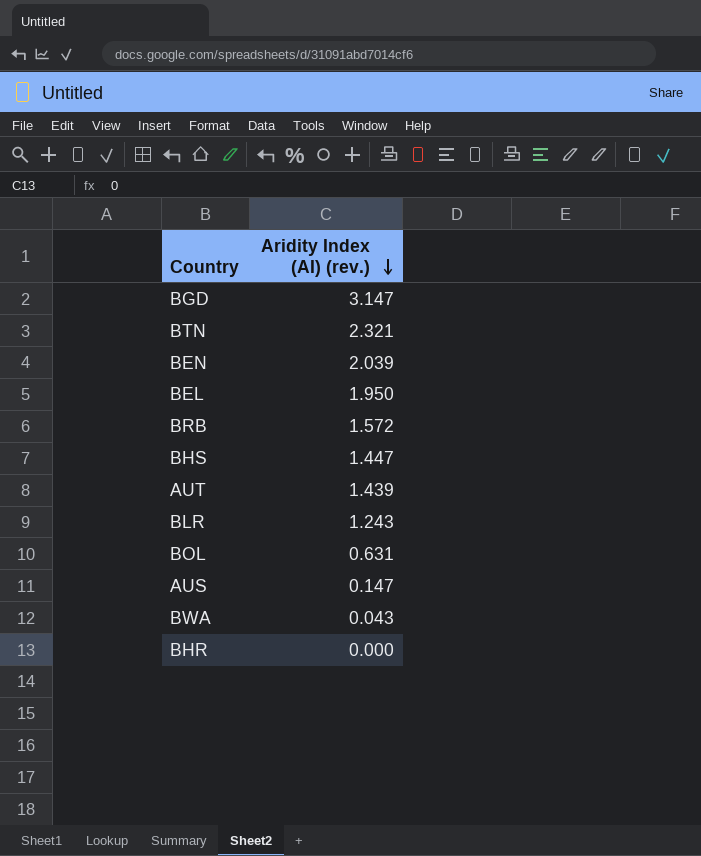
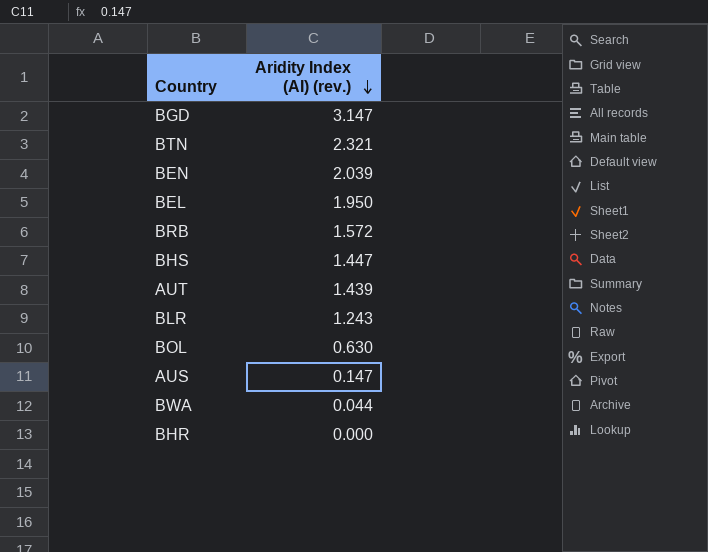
BOL | Aridity Index (AI) (rev.): 0.631 -> 0.630
BWA | Aridity Index (AI) (rev.): 0.043 -> 0.044

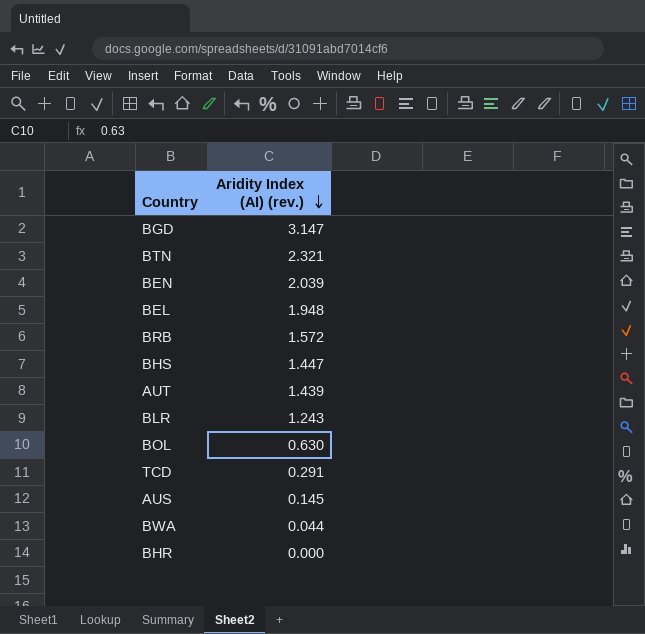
BEL | Aridity Index (AI) (rev.): 1.950 -> 1.948
row TCD: none -> 0.291
AUS | Aridity Index (AI) (rev.): 0.147 -> 0.145

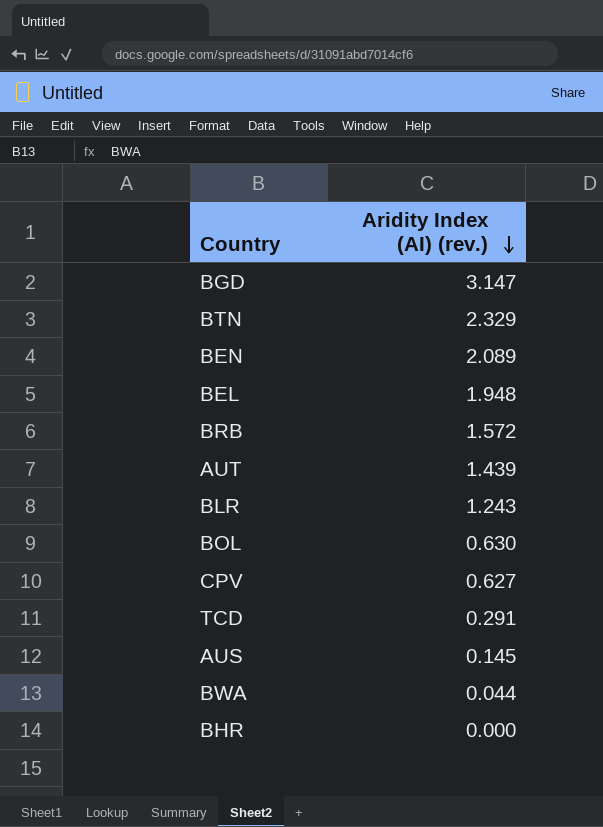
row BHS: 1.447 -> none
BTN | Aridity Index (AI) (rev.): 2.321 -> 2.329
BEN | Aridity Index (AI) (rev.): 2.039 -> 2.089
row CPV: none -> 0.627

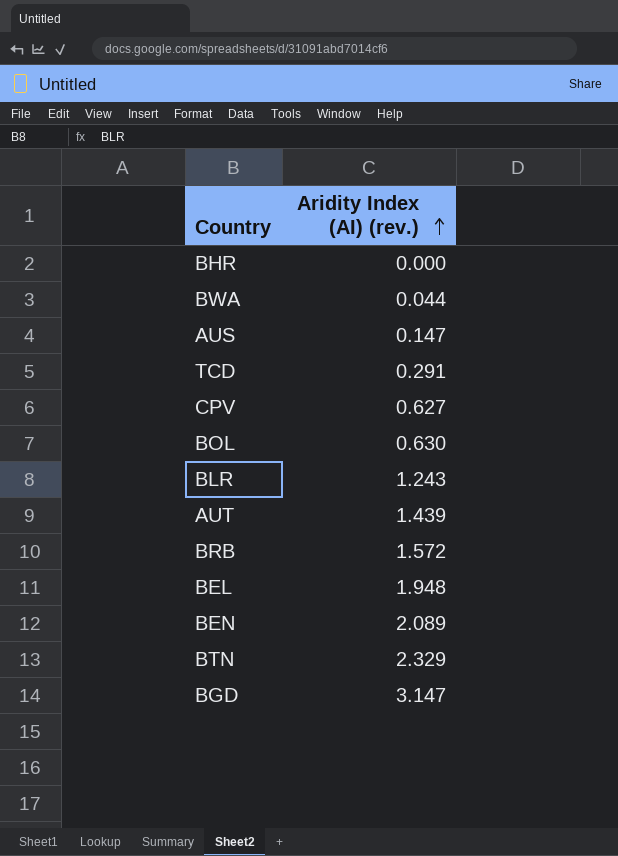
row order: Aridity Index (AI) (rev.) descending -> Aridity Index (AI) (rev.) ascending
AUS | Aridity Index (AI) (rev.): 0.145 -> 0.147

